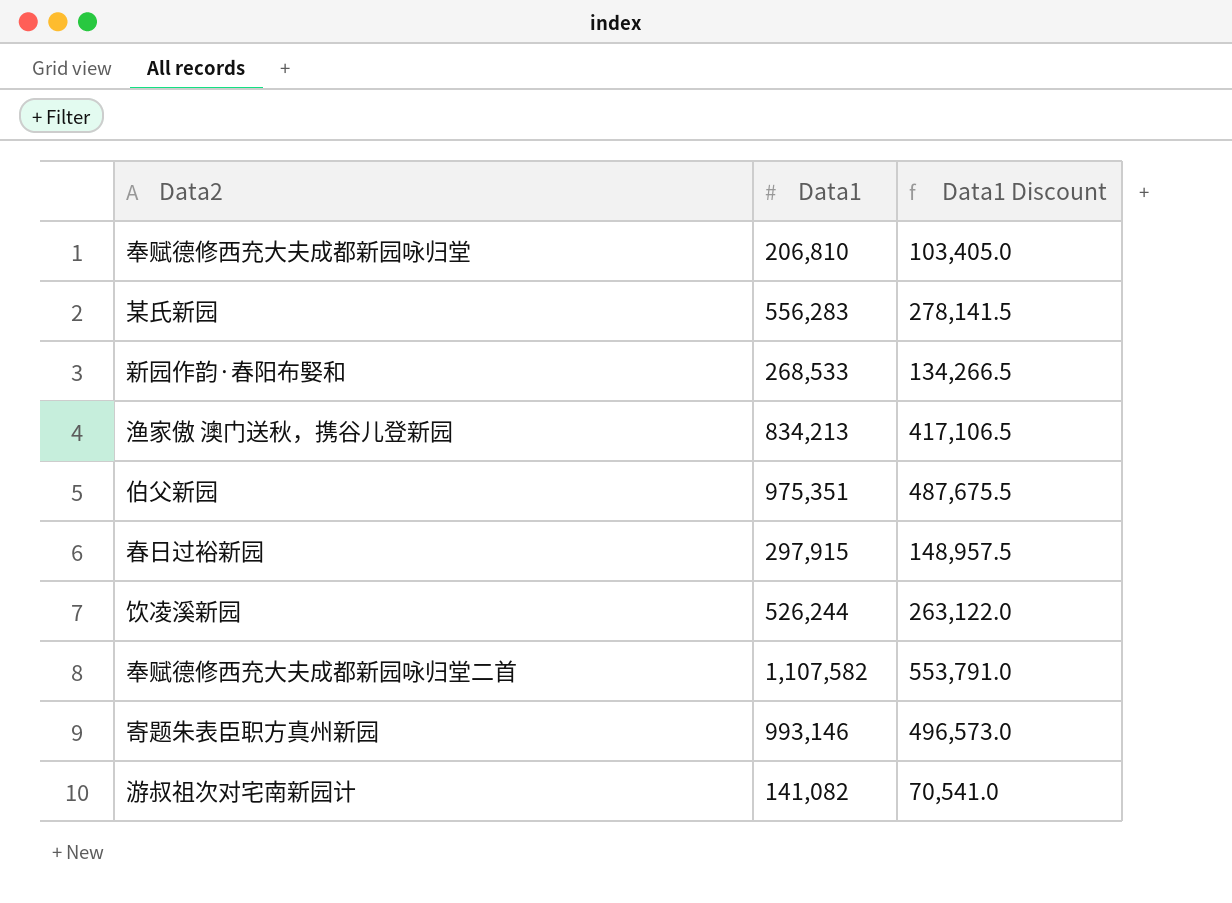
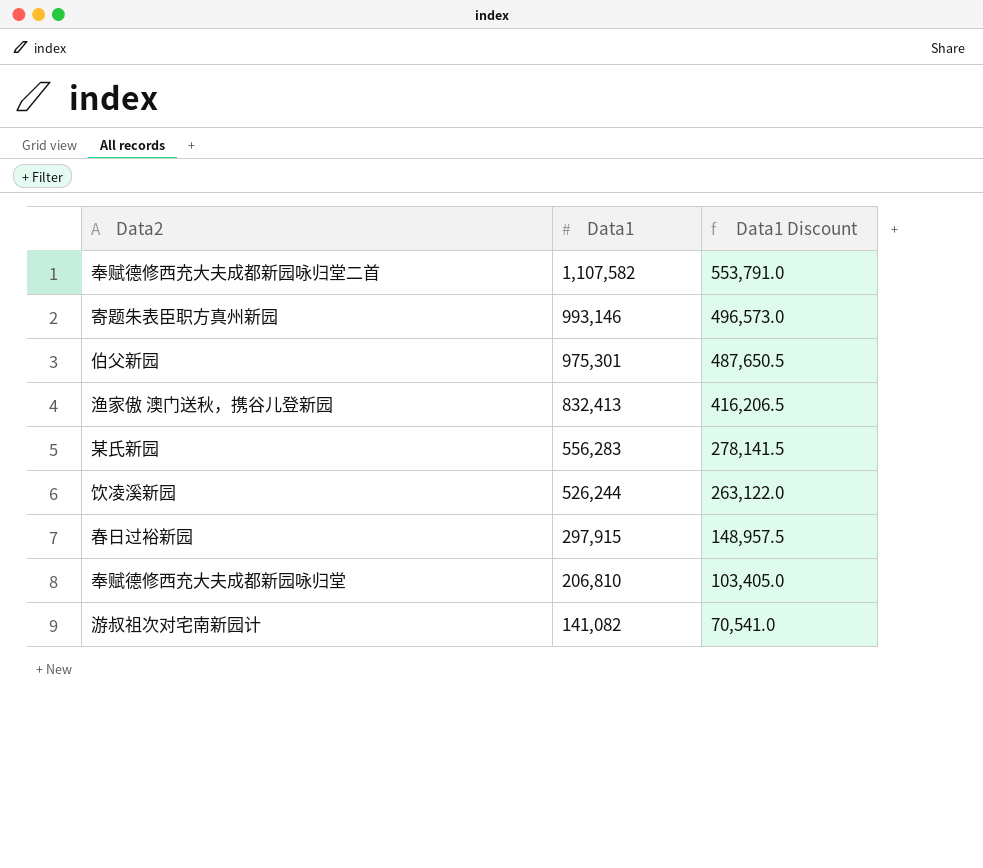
row order: none -> Data1 descending
row 新园作韵·春阳布婜和: 268,533 | 134,266.5 -> none
伯父新园 | Data1: 975,351 -> 975,301
伯父新园 | Data1 Discount: 487,675.5 -> 487,650.5
渔家傲 澳门送秋，携谷儿登新园 | Data1: 834,213 -> 832,413
渔家傲 澳门送秋，携谷儿登新园 | Data1 Discount: 417,106.5 -> 416,206.5

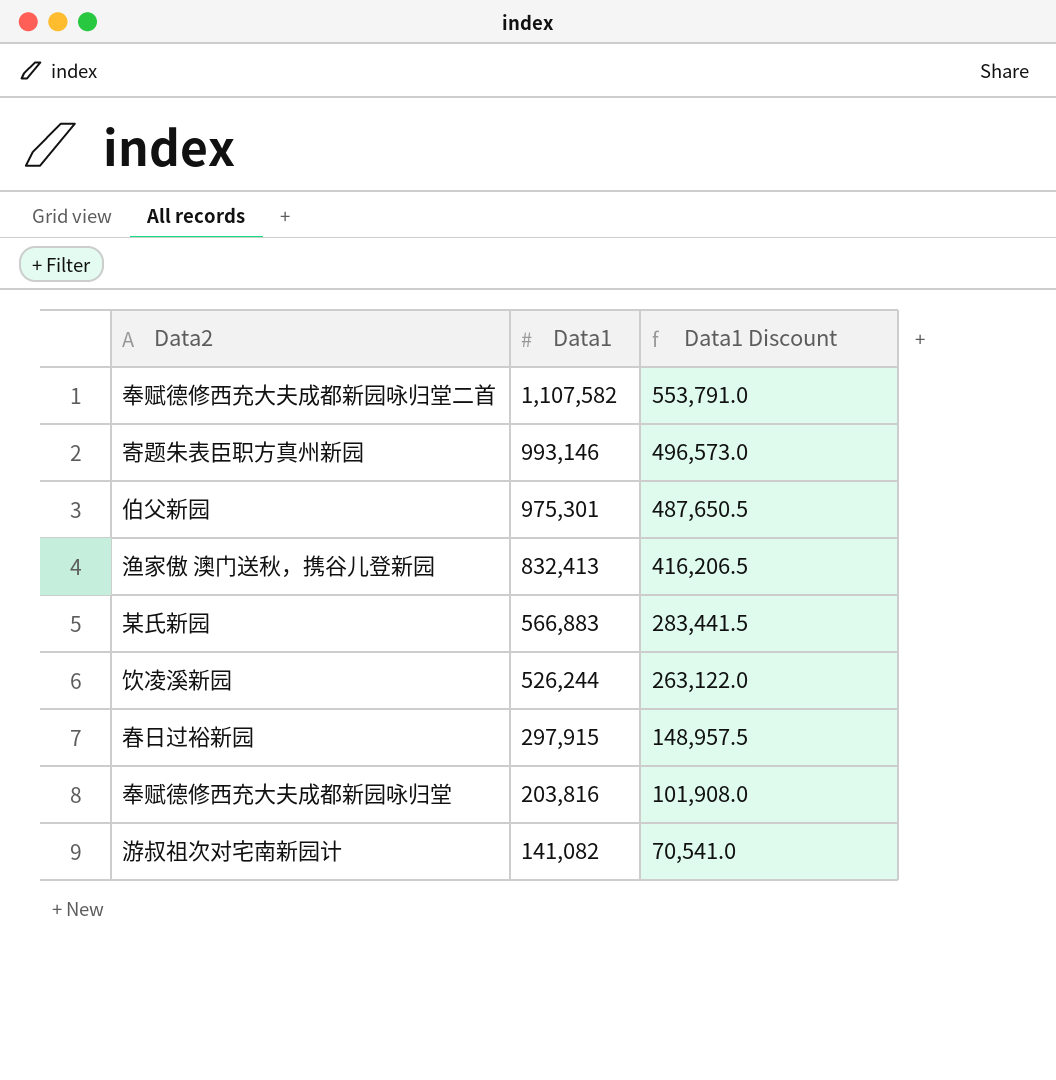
某氏新园 | Data1: 556,283 -> 566,883
某氏新园 | Data1 Discount: 278,141.5 -> 283,441.5
奉赋德修西充大夫成都新园咏归堂 | Data1: 206,810 -> 203,816
奉赋德修西充大夫成都新园咏归堂 | Data1 Discount: 103,405.0 -> 101,908.0

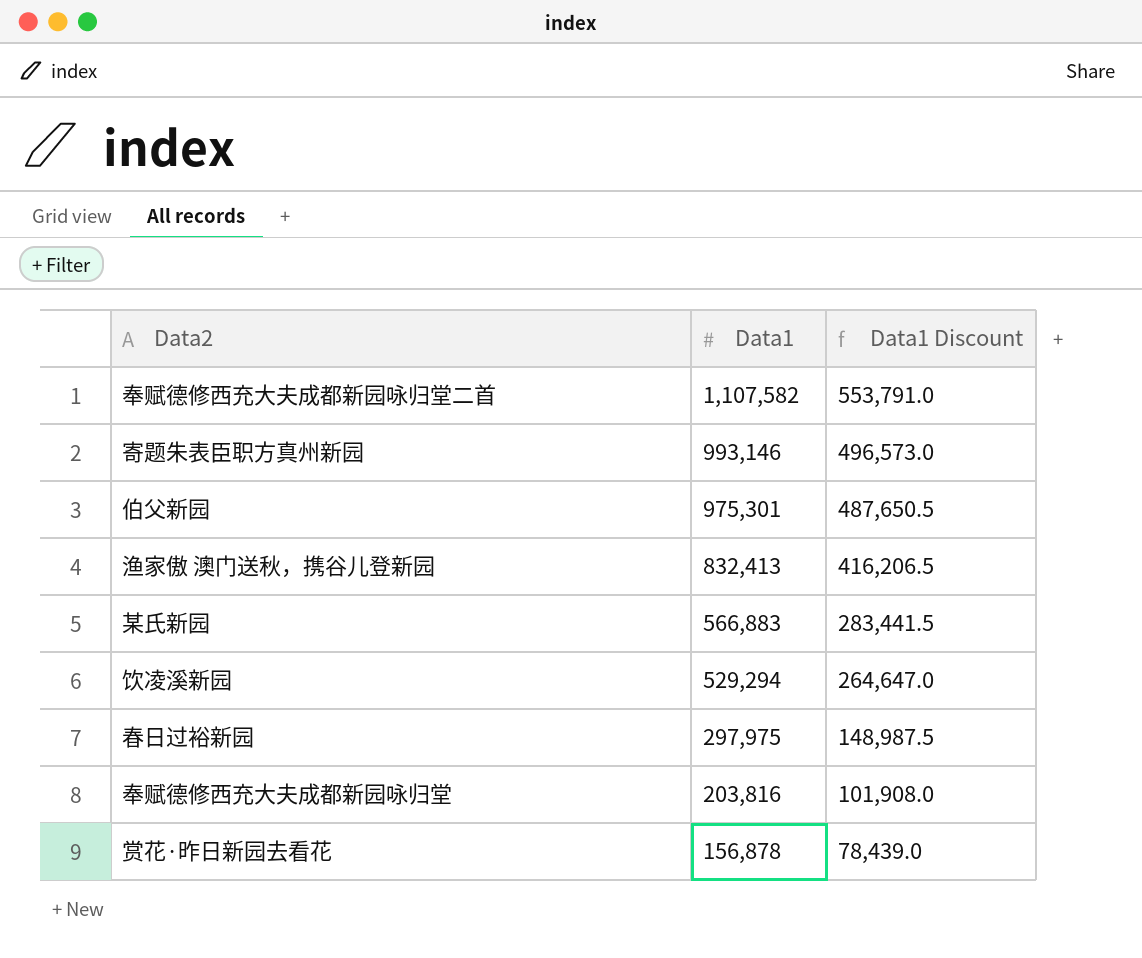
row 游叔祖次对宅南新园计: 141,082 | 70,541.0 -> none
饮凌溪新园 | Data1: 526,244 -> 529,294
饮凌溪新园 | Data1 Discount: 263,122.0 -> 264,647.0
春日过裕新园 | Data1: 297,915 -> 297,975
春日过裕新园 | Data1 Discount: 148,957.5 -> 148,987.5
row 赏花·昨日新园去看花: none -> 156,878 | 78,439.0

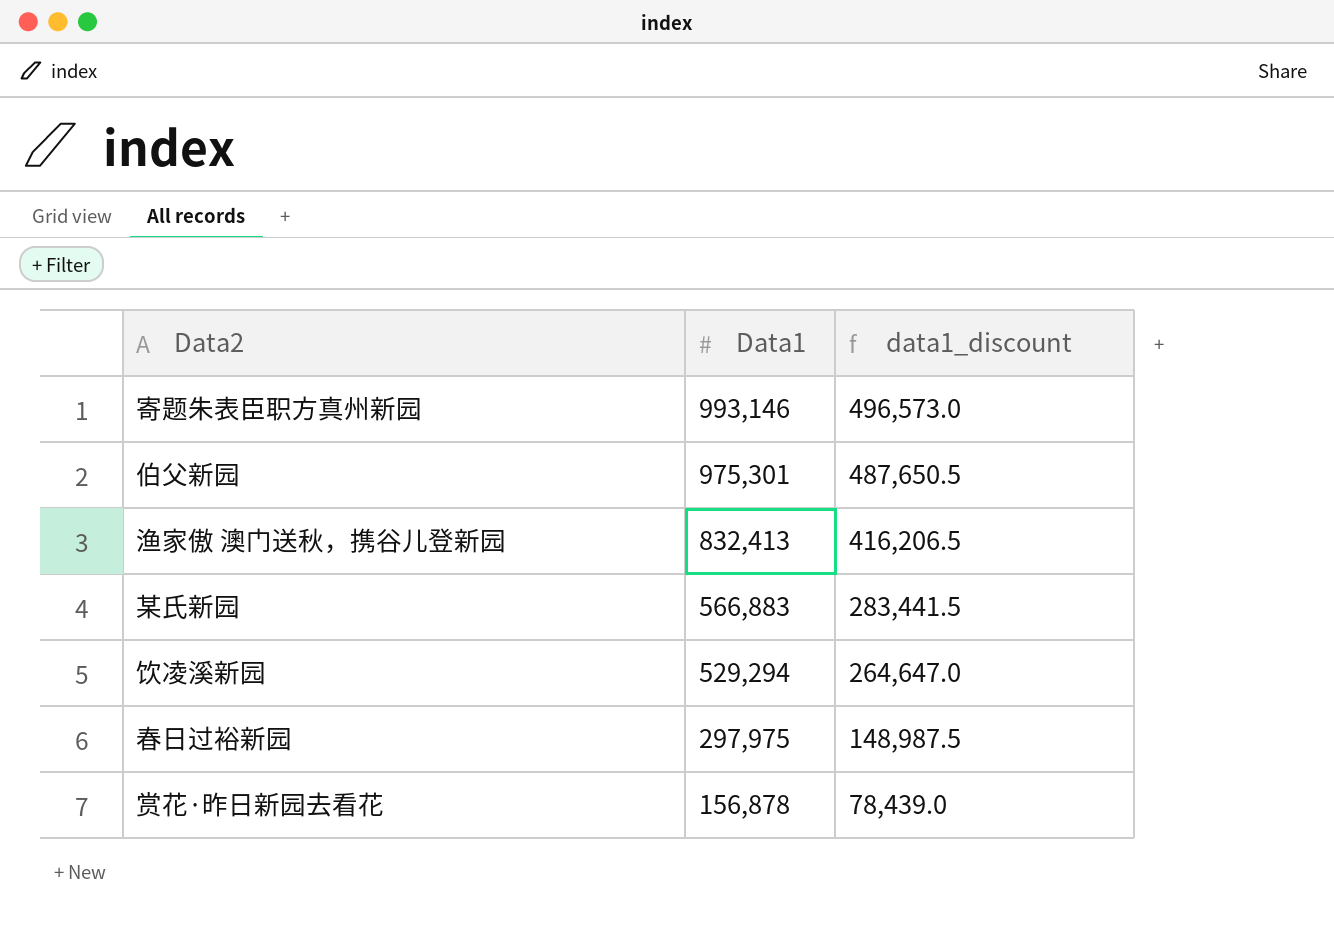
column name: Data1 Discount -> data1_discount
row 奉赋德修西充大夫成都新园咏归堂二首: 1,107,582 | 553,791.0 -> none
row 奉赋德修西充大夫成都新园咏归堂: 203,816 | 101,908.0 -> none

